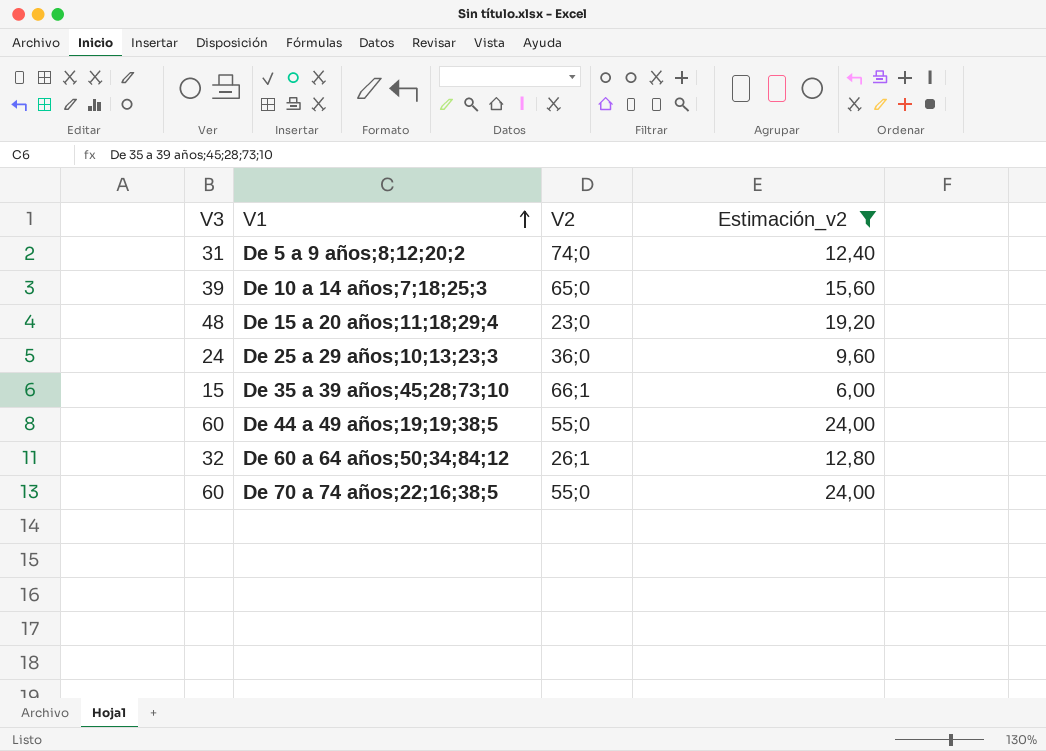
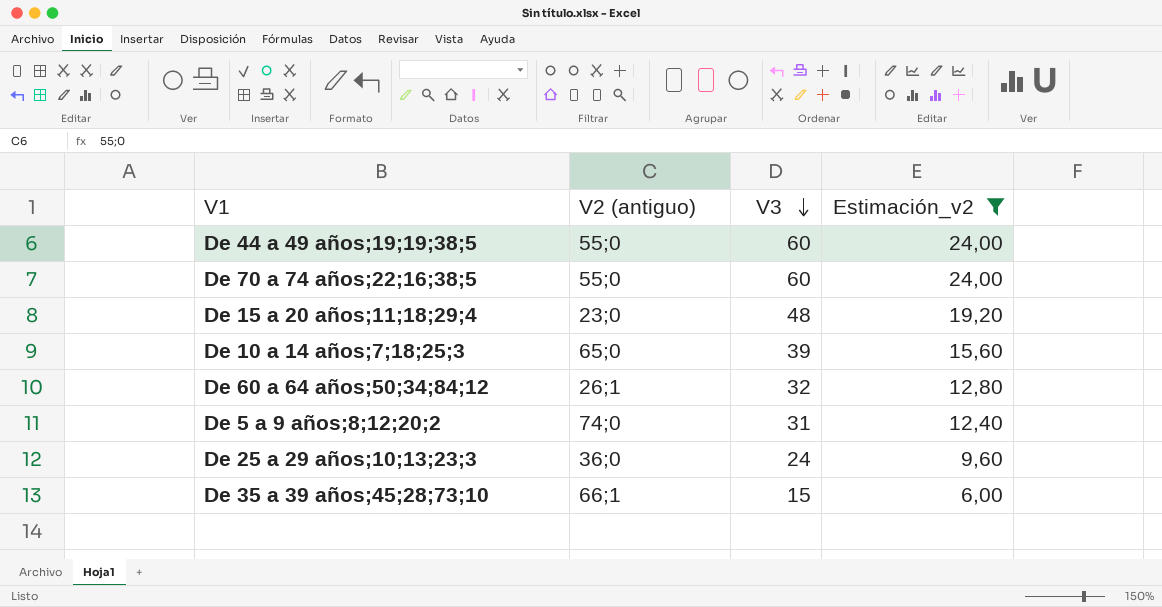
row order: V1 ascending -> V3 descending
column name: V2 -> V2 (antiguo)
column V3 | position: 1 -> 3

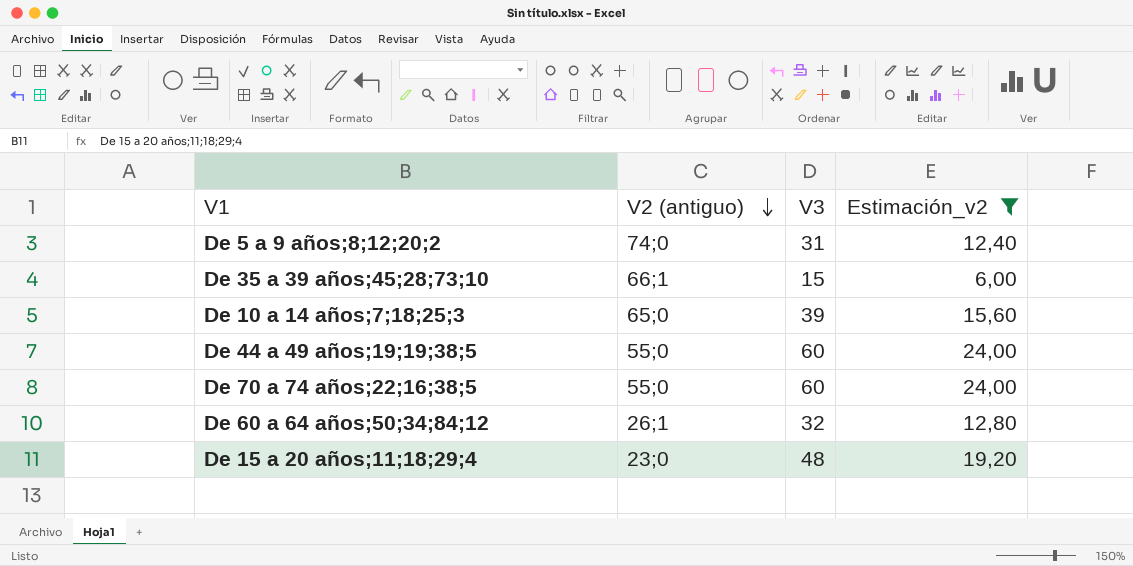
row order: V3 descending -> V2 (antiguo) descending
row De 25 a 29 años;10;13;23;3: 36;0 | 24 | 9,60 -> none

